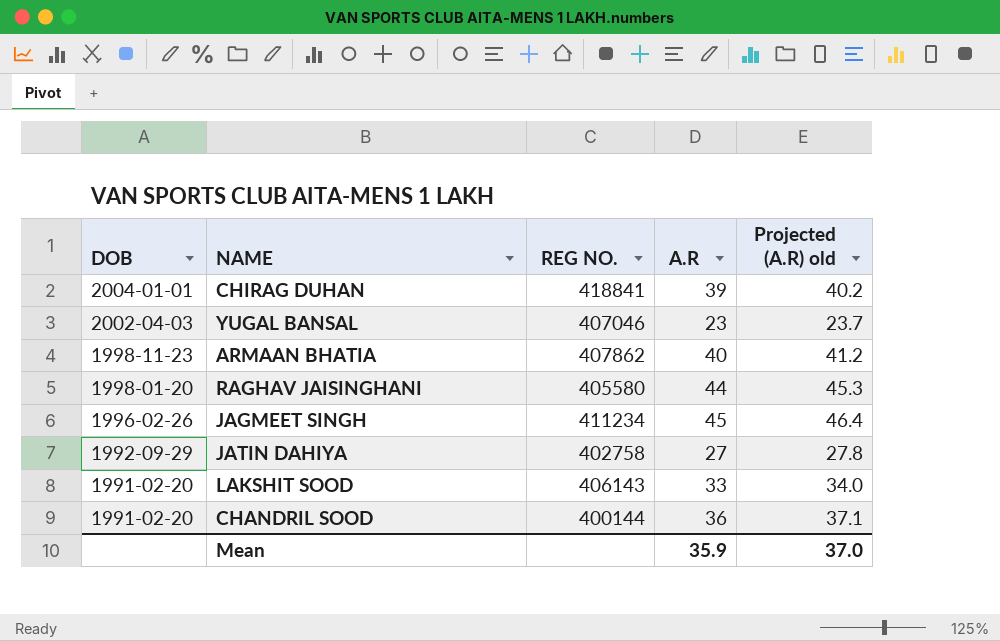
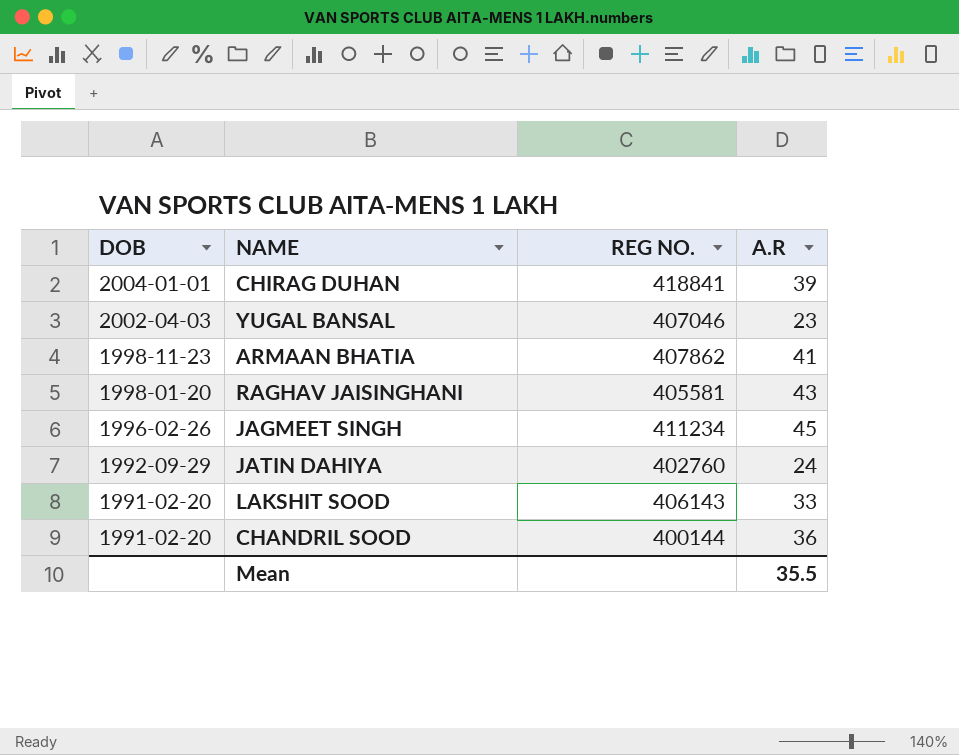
column Projected (A.R) old | formula: [A.R] * 1.03 -> none
ARMAAN BHATIA | A.R: 40 -> 41
RAGHAV JAISINGHANI | REG NO.: 405580 -> 405581
RAGHAV JAISINGHANI | A.R: 44 -> 43
JATIN DAHIYA | REG NO.: 402758 -> 402760
JATIN DAHIYA | A.R: 27 -> 24
Mean | A.R: 35.9 -> 35.5

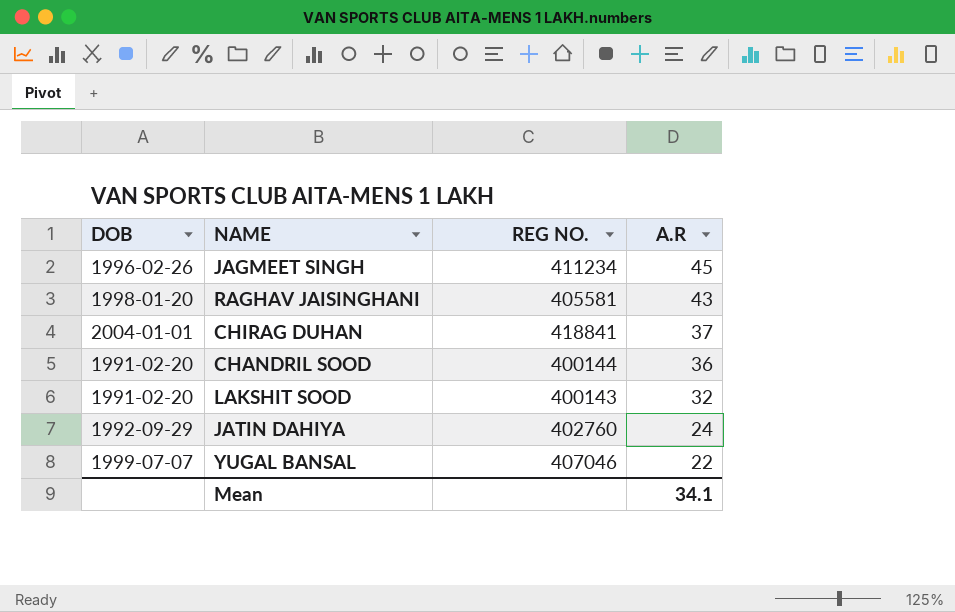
row order: DOB descending -> A.R descending
row ARMAAN BHATIA: 1998-11-23 | 407862 | 41 -> none
CHIRAG DUHAN | A.R: 39 -> 37
LAKSHIT SOOD | REG NO.: 406143 -> 400143
LAKSHIT SOOD | A.R: 33 -> 32
YUGAL BANSAL | DOB: 2002-04-03 -> 1999-07-07
YUGAL BANSAL | A.R: 23 -> 22
Mean | A.R: 35.5 -> 34.1

